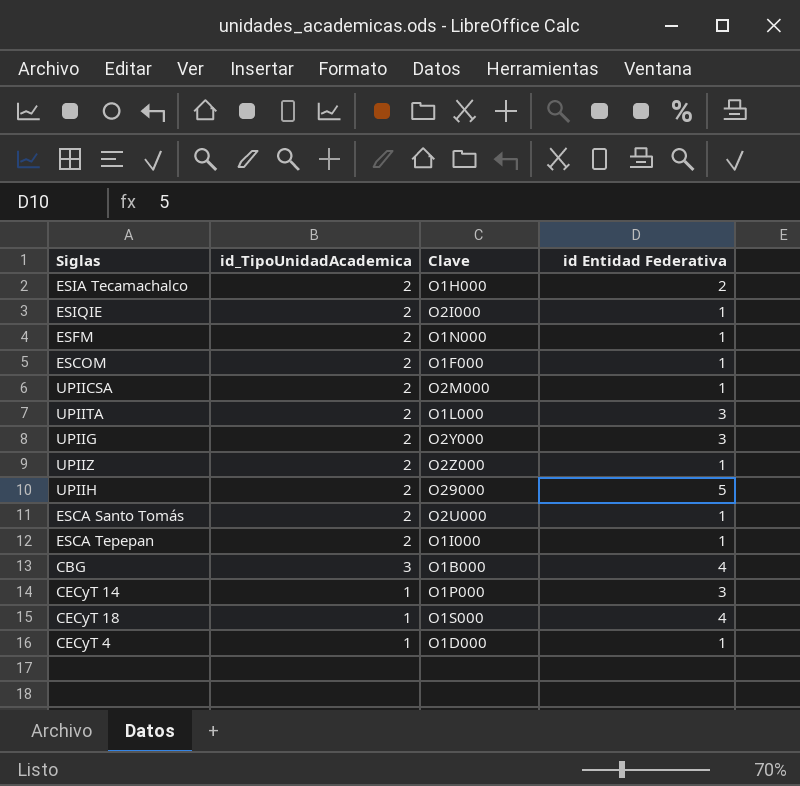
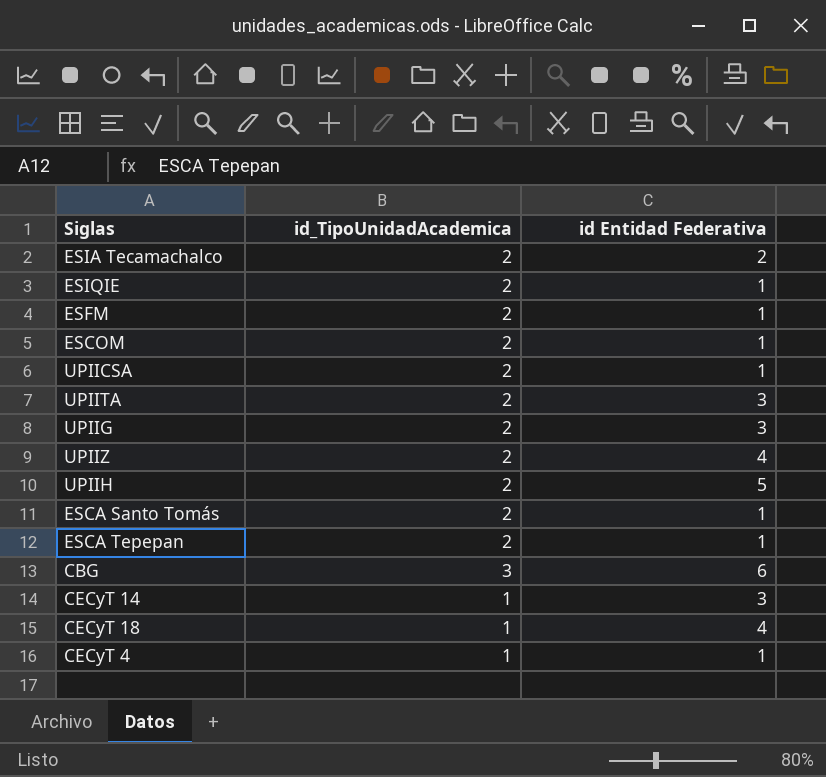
column Clave | position: 3 -> none
UPIIZ | id Entidad Federativa: 1 -> 4
CBG | id Entidad Federativa: 4 -> 6

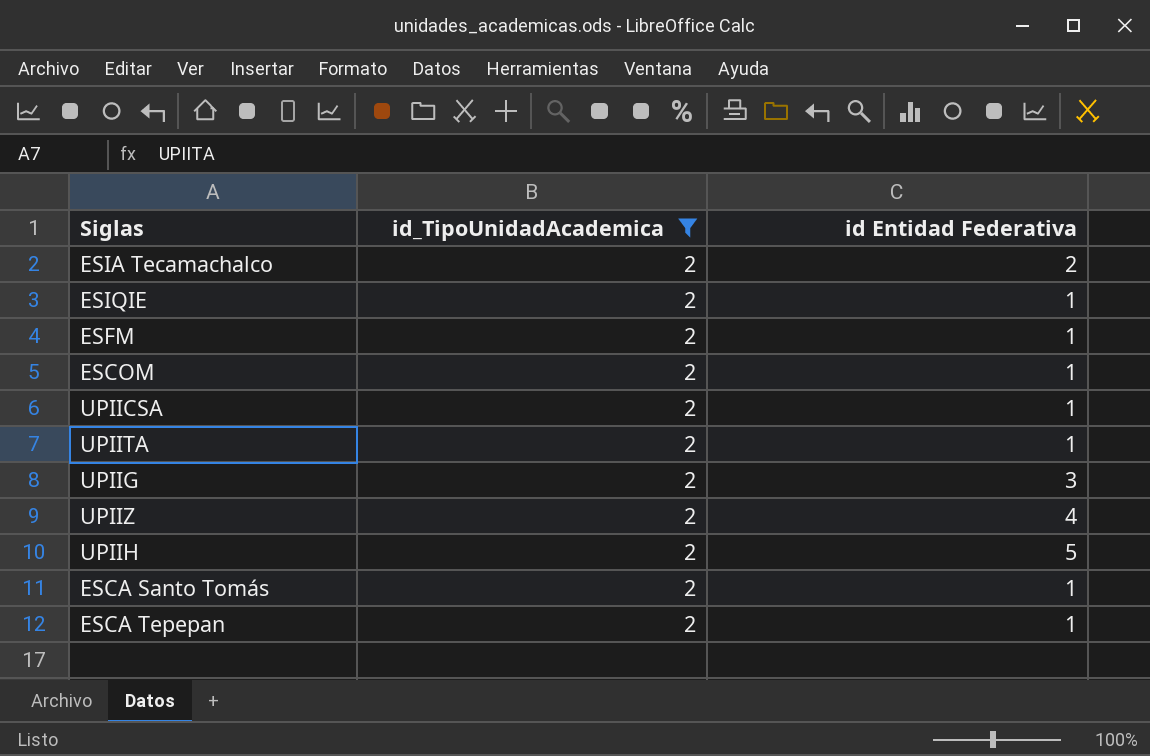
filter: none -> id_TipoUnidadAcademica = 2
UPIITA | id Entidad Federativa: 3 -> 1

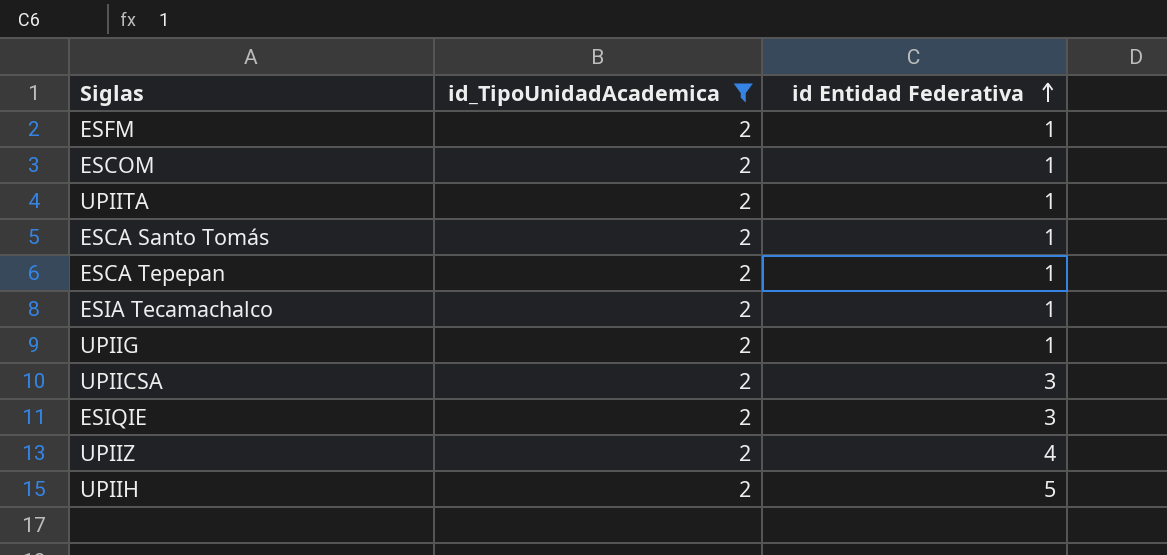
row order: none -> id Entidad Federativa ascending
ESIA Tecamachalco | id Entidad Federativa: 2 -> 1
UPIIG | id Entidad Federativa: 3 -> 1
UPIICSA | id Entidad Federativa: 1 -> 3
ESIQIE | id Entidad Federativa: 1 -> 3

